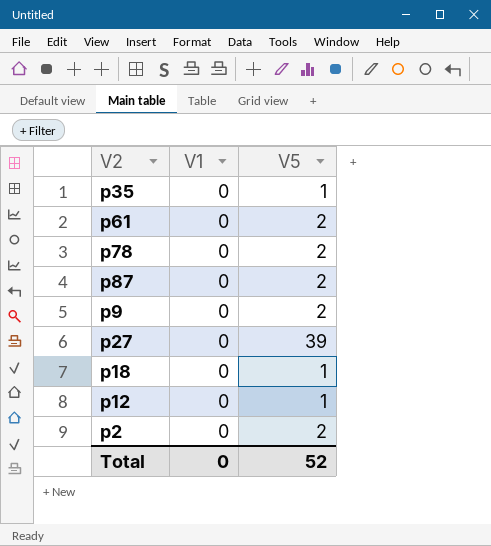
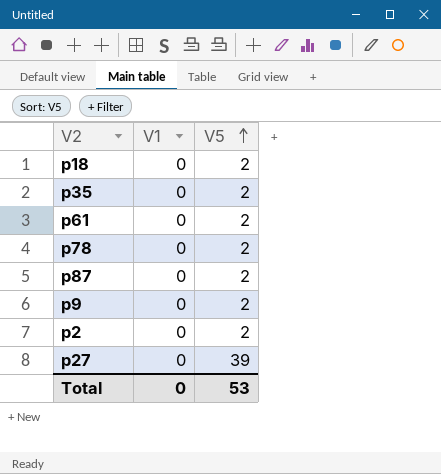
row order: none -> V5 ascending
row p12: 0 | 1 -> none
p18 | V5: 1 -> 2
p35 | V5: 1 -> 2
Total | V5: 52 -> 53

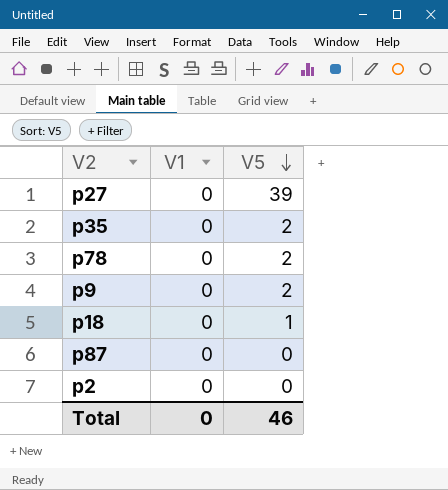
row order: V5 ascending -> V5 descending
row p61: 0 | 2 -> none
p18 | V5: 2 -> 1
p87 | V5: 2 -> 0
p2 | V5: 2 -> 0
Total | V5: 53 -> 46

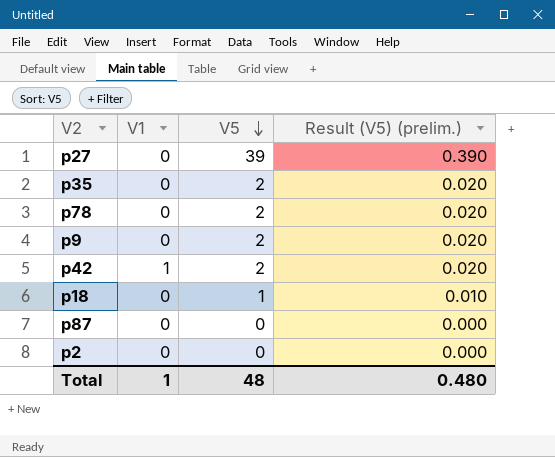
column Result (V5) (prelim.) | formula: none -> [V5] * 0.01
row p42: none -> 1 | 2 | 0.020
Total | V1: 0 -> 1
Total | V5: 46 -> 48

